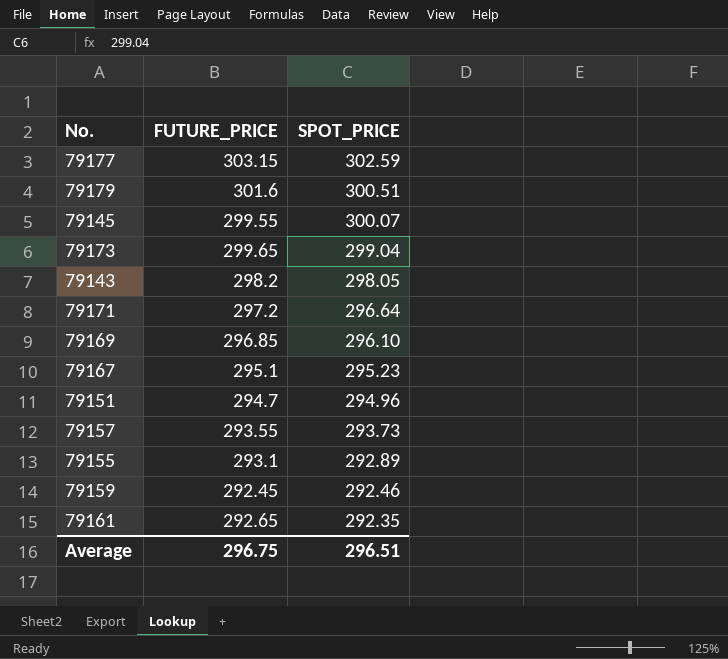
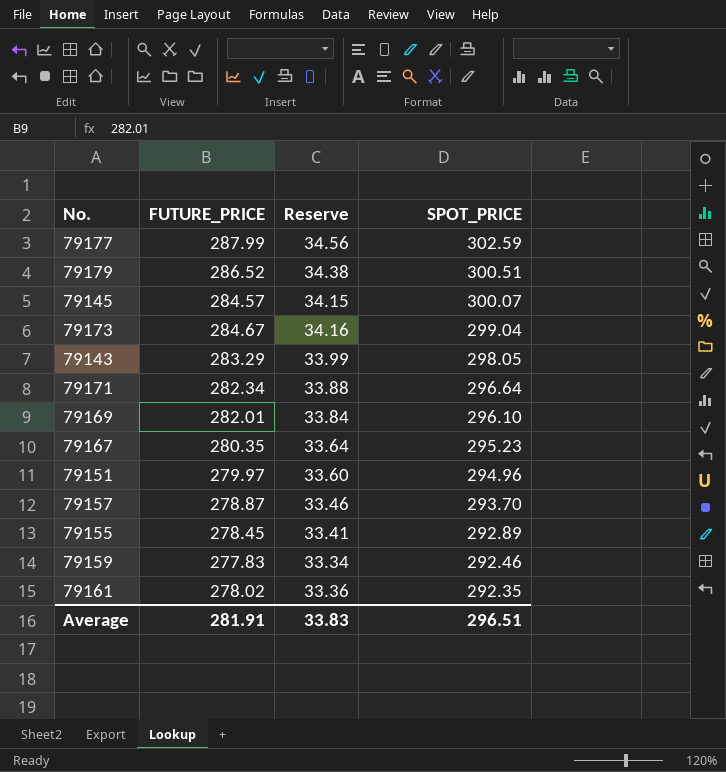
column Reserve | formula: none -> [FUTURE_PRICE] * 0.12
79177 | FUTURE_PRICE: 303.15 -> 287.99
79179 | FUTURE_PRICE: 301.6 -> 286.52
79145 | FUTURE_PRICE: 299.55 -> 284.57
79173 | FUTURE_PRICE: 299.65 -> 284.67
79143 | FUTURE_PRICE: 298.2 -> 283.29
79171 | FUTURE_PRICE: 297.2 -> 282.34
79169 | FUTURE_PRICE: 296.85 -> 282.01
79167 | FUTURE_PRICE: 295.1 -> 280.35
79151 | FUTURE_PRICE: 294.7 -> 279.97
79157 | FUTURE_PRICE: 293.55 -> 278.87
79157 | SPOT_PRICE: 293.73 -> 293.70
79155 | FUTURE_PRICE: 293.1 -> 278.45
79159 | FUTURE_PRICE: 292.45 -> 277.83
79161 | FUTURE_PRICE: 292.65 -> 278.02
Average | FUTURE_PRICE: 296.75 -> 281.91

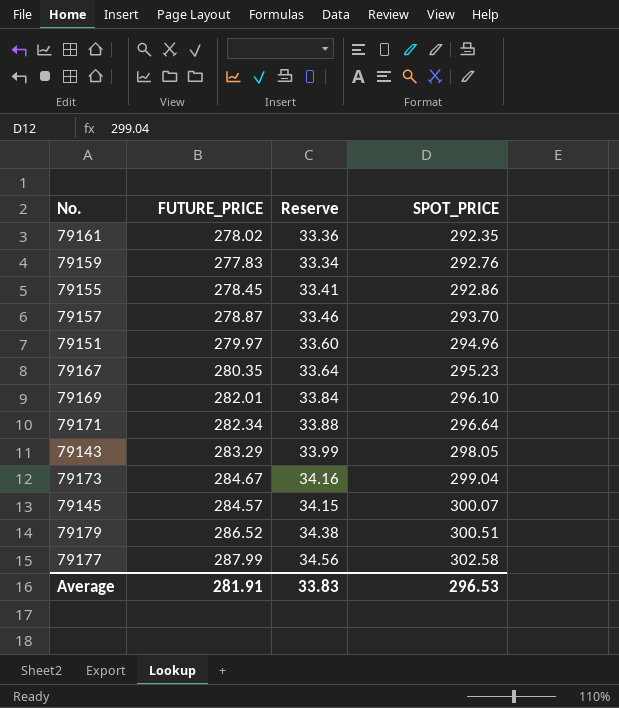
row order: SPOT_PRICE descending -> SPOT_PRICE ascending
79159 | SPOT_PRICE: 292.46 -> 292.76
79155 | SPOT_PRICE: 292.89 -> 292.86
79177 | SPOT_PRICE: 302.59 -> 302.58
Average | SPOT_PRICE: 296.51 -> 296.53

